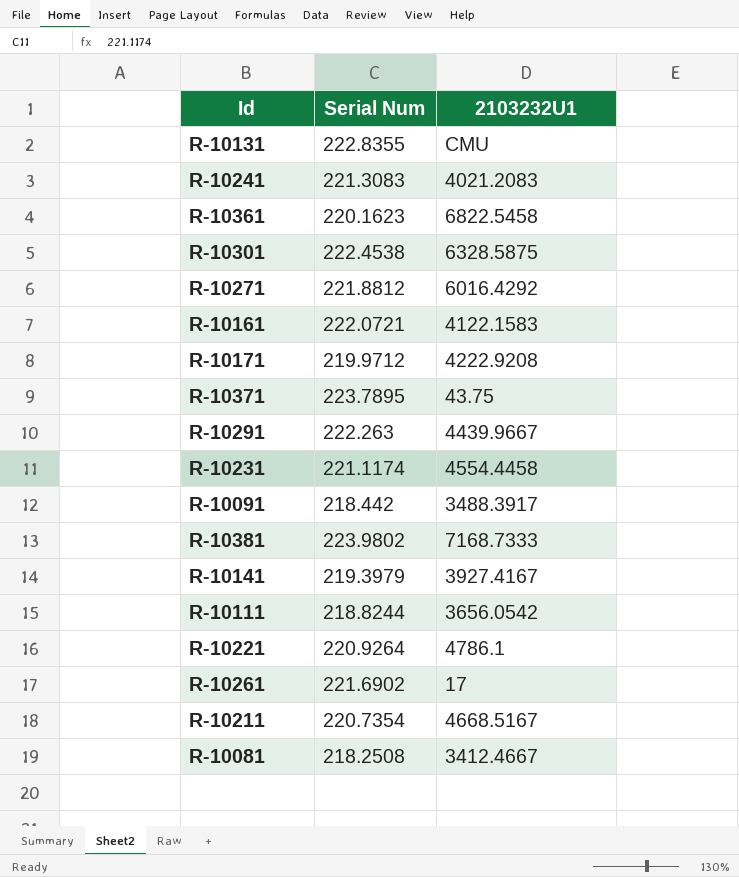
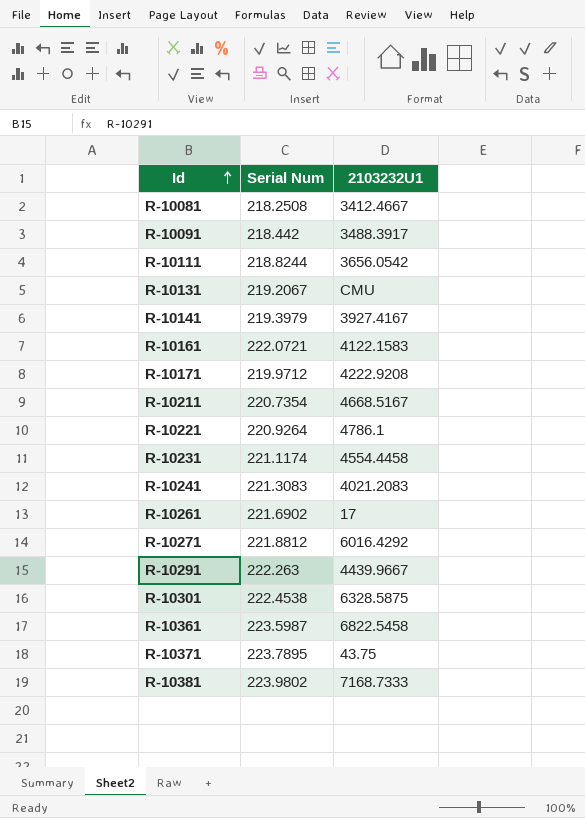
row order: none -> Id ascending
R-10131 | Serial Num: 222.8355 -> 219.2067
R-10361 | Serial Num: 220.1623 -> 223.5987

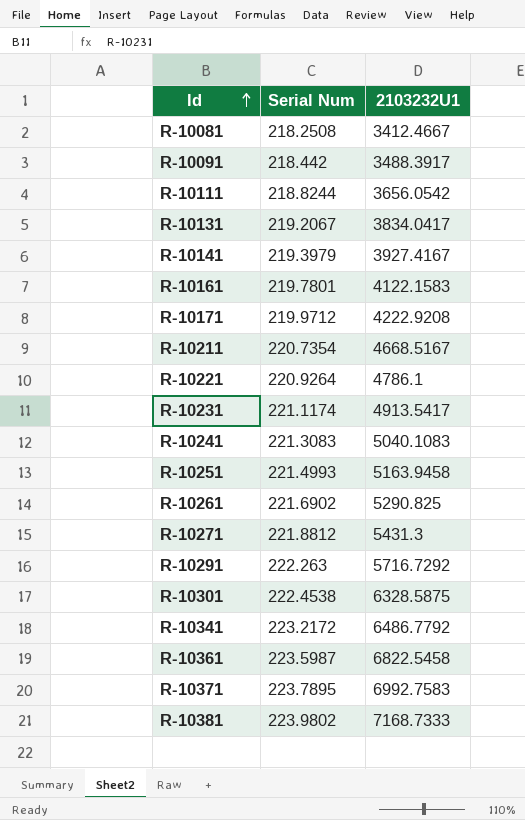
R-10131 | 2103232U1: CMU -> 3834.0417
R-10161 | Serial Num: 222.0721 -> 219.7801
R-10231 | 2103232U1: 4554.4458 -> 4913.5417
R-10241 | 2103232U1: 4021.2083 -> 5040.1083
row R-10251: none -> 221.4993 | 5163.9458
R-10261 | 2103232U1: 17 -> 5290.825
R-10271 | 2103232U1: 6016.4292 -> 5431.3
R-10291 | 2103232U1: 4439.9667 -> 5716.7292
row R-10341: none -> 223.2172 | 6486.7792
R-10371 | 2103232U1: 43.75 -> 6992.7583

